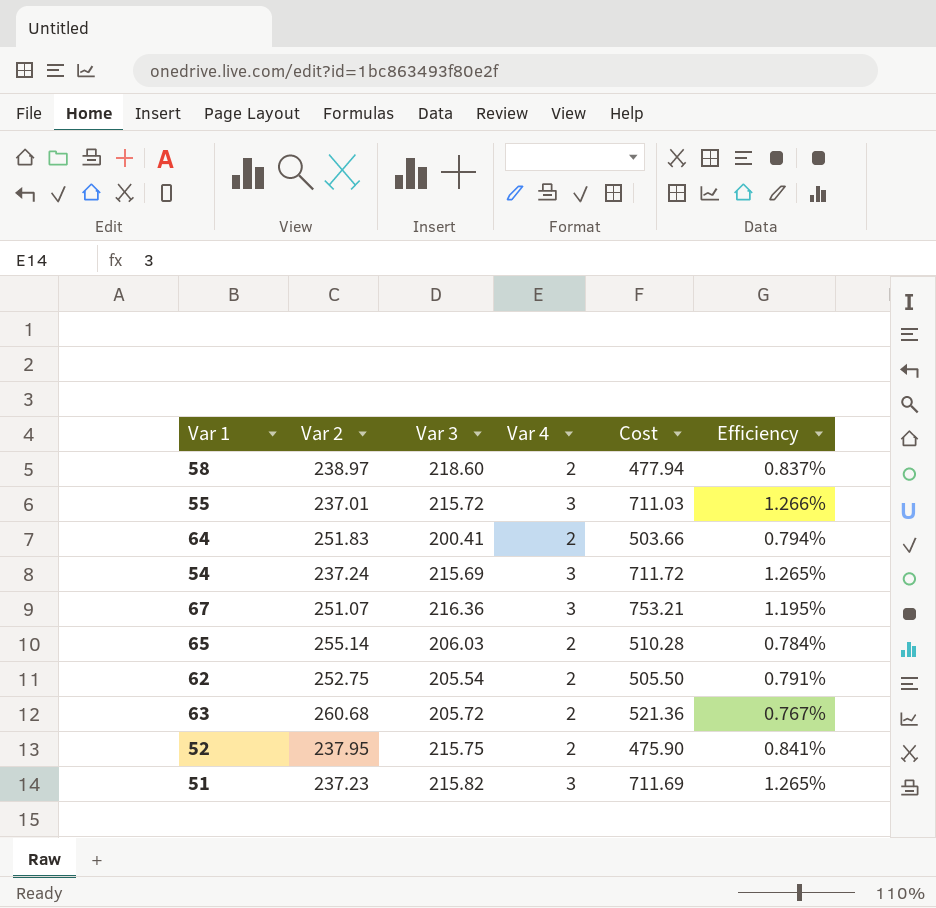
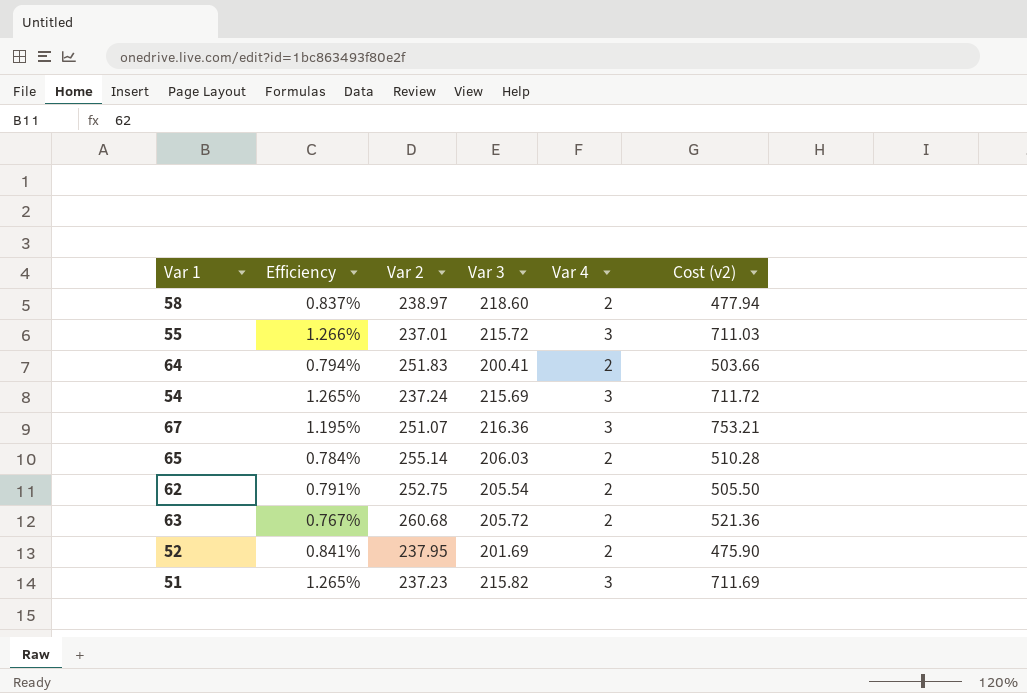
column Efficiency | position: 6 -> 2
column name: Cost -> Cost (v2)
52 | Var 3: 215.75 -> 201.69

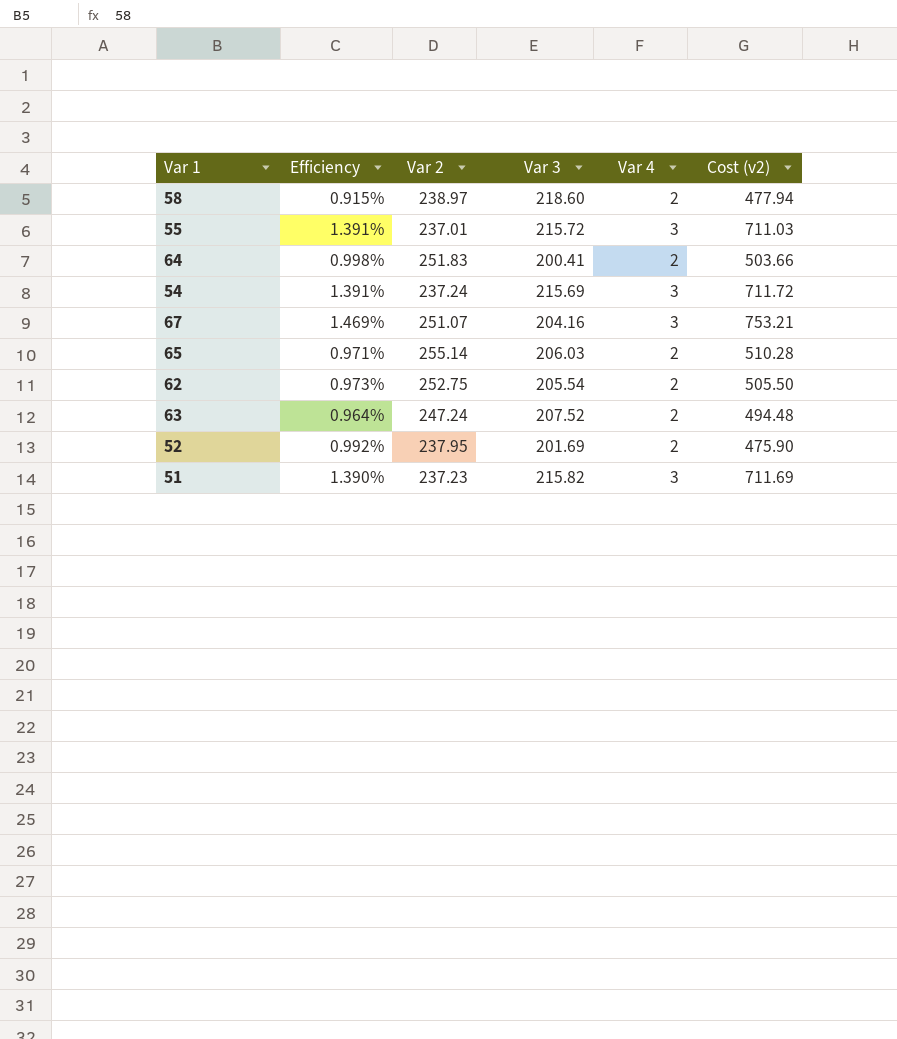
column Efficiency | formula: [Var 4] / [Var 2] -> [Var 4] / [Var 3]
67 | Var 3: 216.36 -> 204.16
63 | Var 2: 260.68 -> 247.24
63 | Var 3: 205.72 -> 207.52
63 | Cost (v2): 521.36 -> 494.48

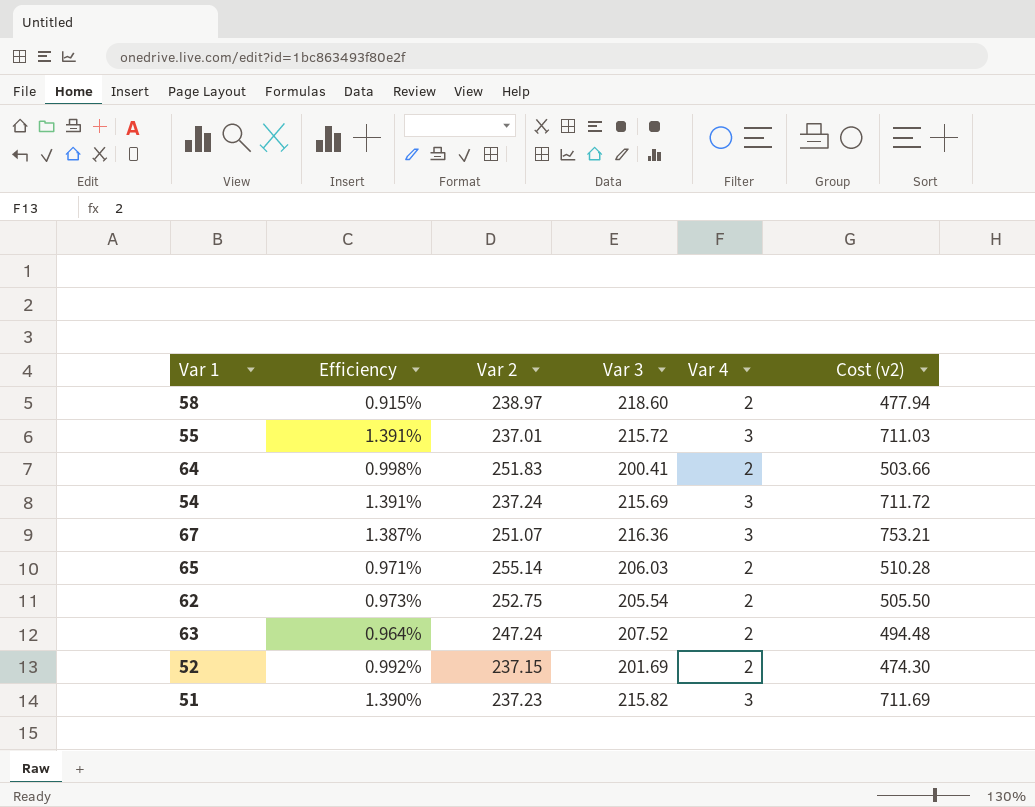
67 | Efficiency: 1.469% -> 1.387%
67 | Var 3: 204.16 -> 216.36
52 | Var 2: 237.95 -> 237.15
52 | Cost (v2): 475.90 -> 474.30

